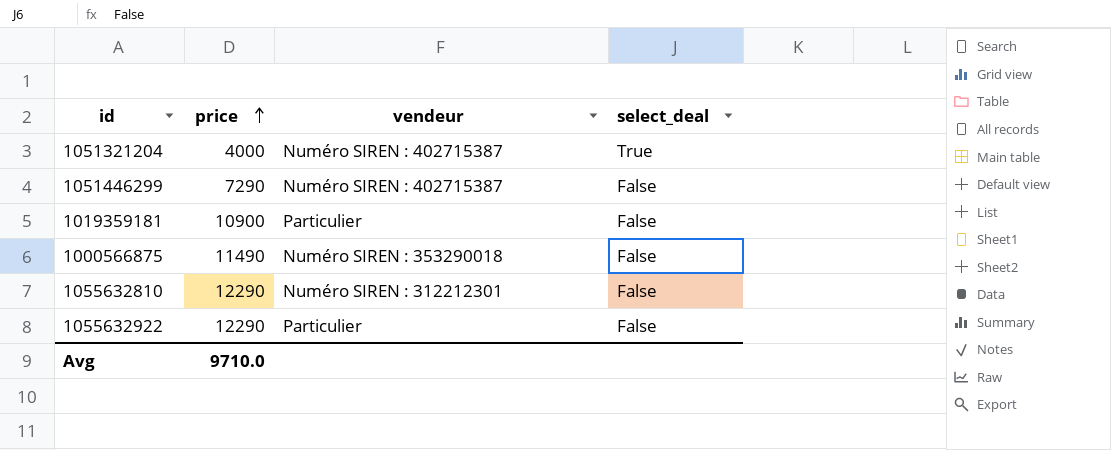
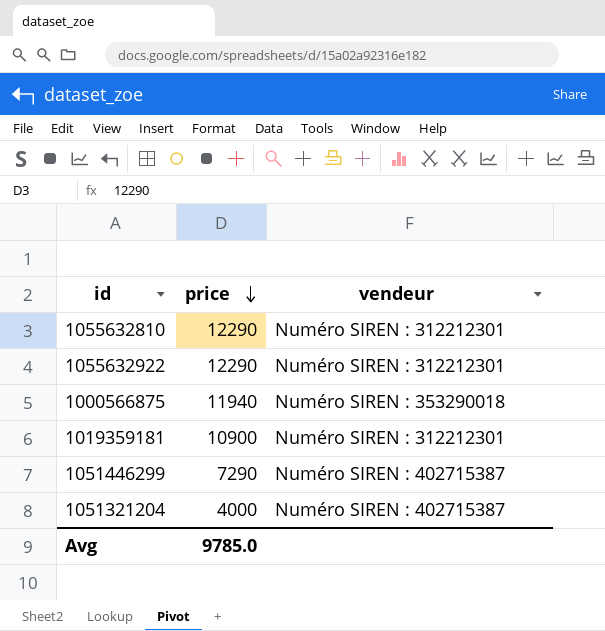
row order: price ascending -> price descending
column select_deal | position: 4 -> none
1055632922 | vendeur: Particulier -> Numéro SIREN : 312212301
1000566875 | price: 11490 -> 11940
1019359181 | vendeur: Particulier -> Numéro SIREN : 312212301
Avg | price: 9710.0 -> 9785.0

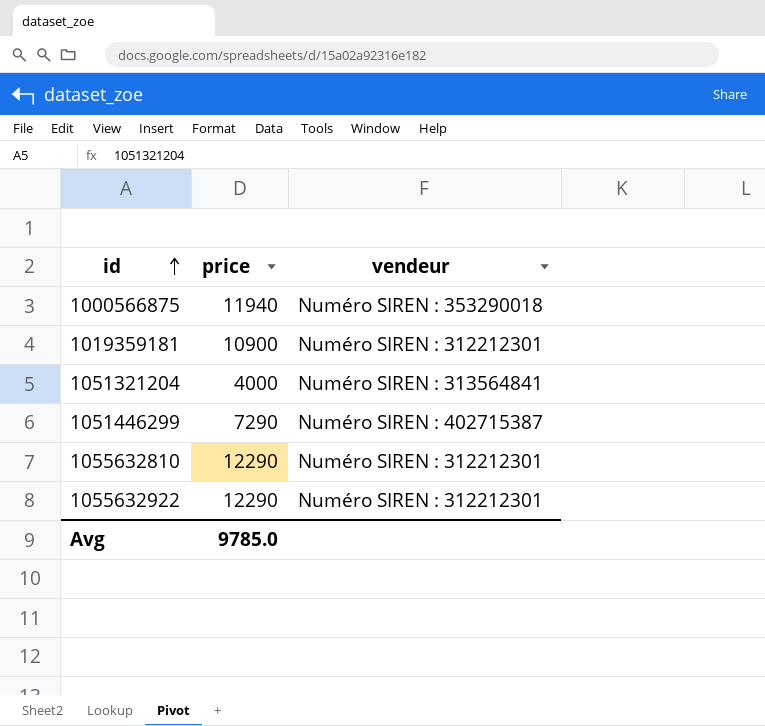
row order: price descending -> id ascending
1051321204 | vendeur: Numéro SIREN : 402715387 -> Numéro SIREN : 313564841

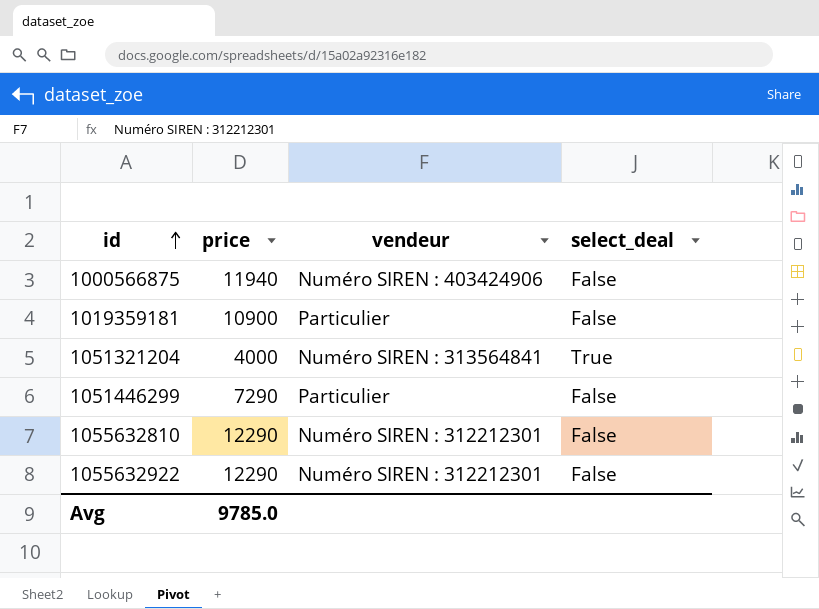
column select_deal | position: none -> 4
1000566875 | vendeur: Numéro SIREN : 353290018 -> Numéro SIREN : 403424906
1019359181 | vendeur: Numéro SIREN : 312212301 -> Particulier
1051446299 | vendeur: Numéro SIREN : 402715387 -> Particulier

